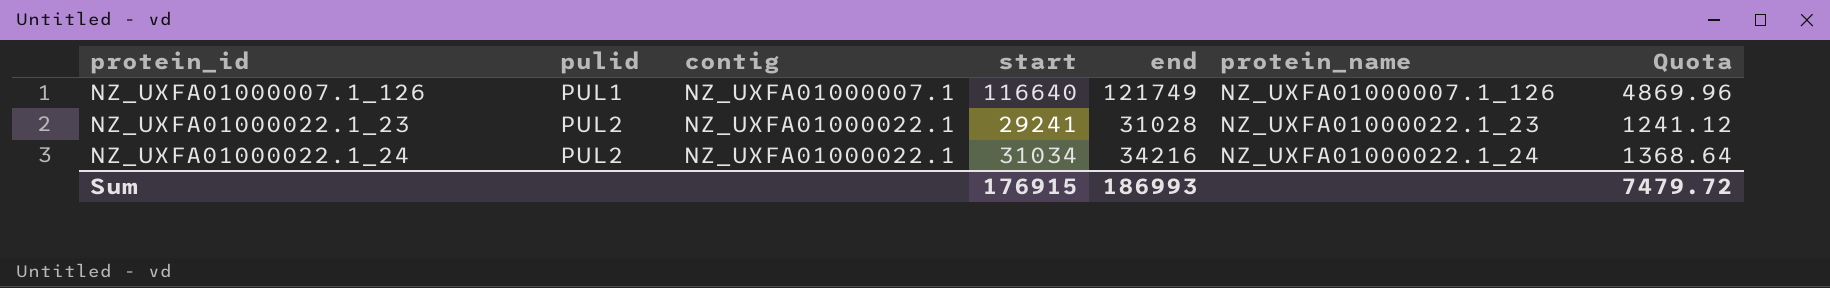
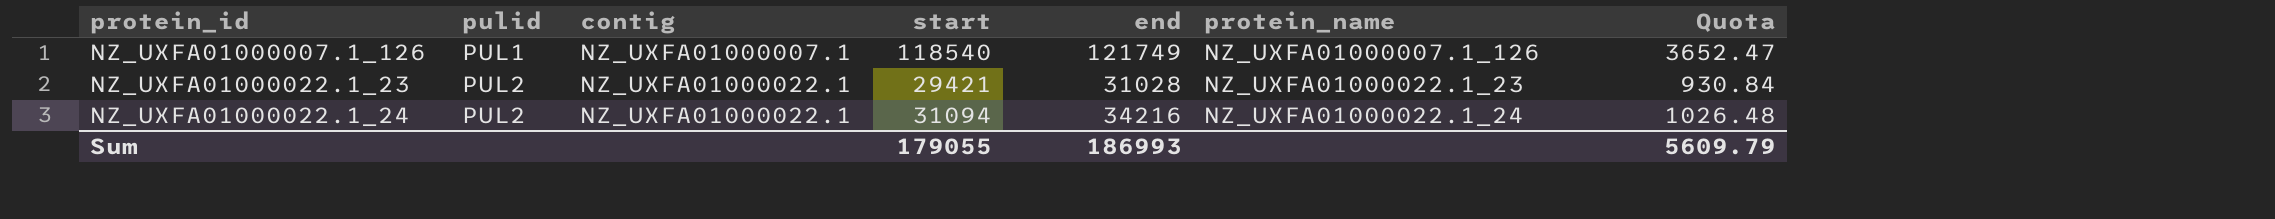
column Quota | formula: [end] * 0.04 -> [end] * 0.03
NZ_UXFA01000007.1_126 | start: 116640 -> 118540
NZ_UXFA01000022.1_23 | start: 29241 -> 29421
NZ_UXFA01000022.1_24 | start: 31034 -> 31094
Sum | start: 176915 -> 179055
Sum | Quota: 7479.72 -> 5609.79

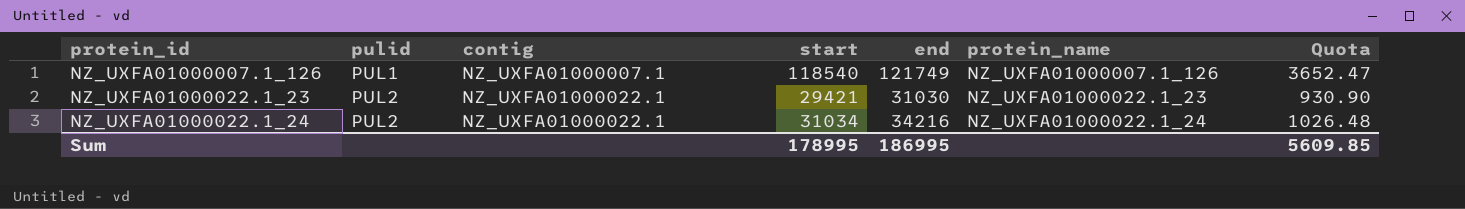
NZ_UXFA01000022.1_23 | end: 31028 -> 31030
NZ_UXFA01000022.1_23 | Quota: 930.84 -> 930.90
NZ_UXFA01000022.1_24 | start: 31094 -> 31034
Sum | start: 179055 -> 178995
Sum | end: 186993 -> 186995
Sum | Quota: 5609.79 -> 5609.85

